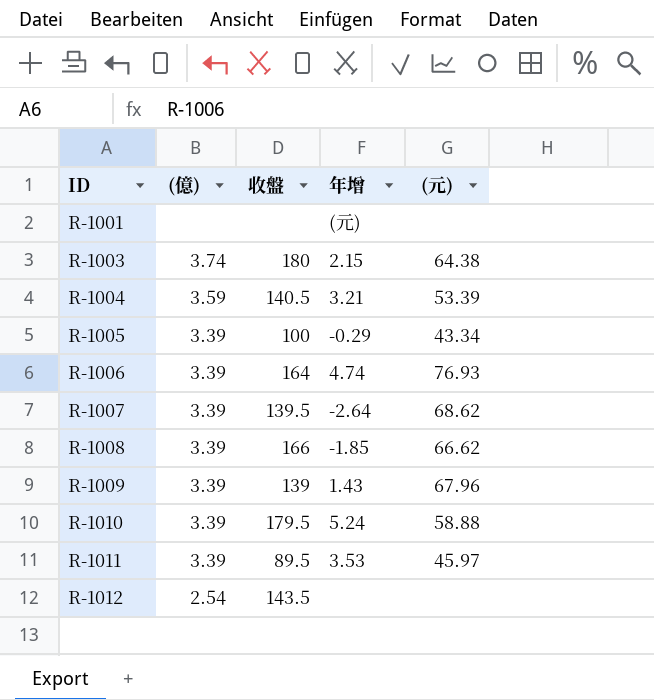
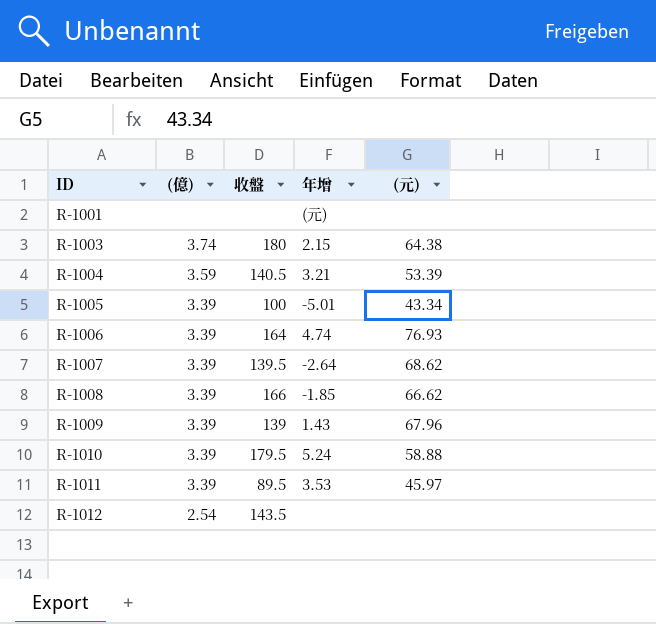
R-1005 | 年增: -0.29 -> -5.01

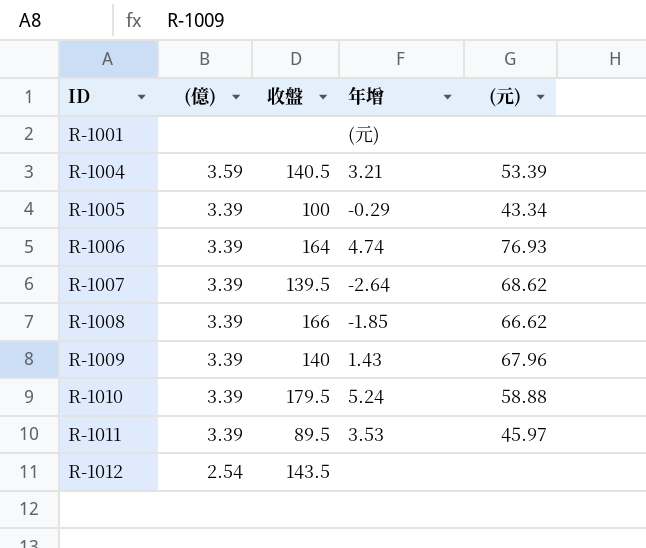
row R-1003: 3.74 | 180 | 2.15 | 64.38 -> none
R-1005 | 年增: -5.01 -> -0.29
R-1009 | 收盤: 139 -> 140

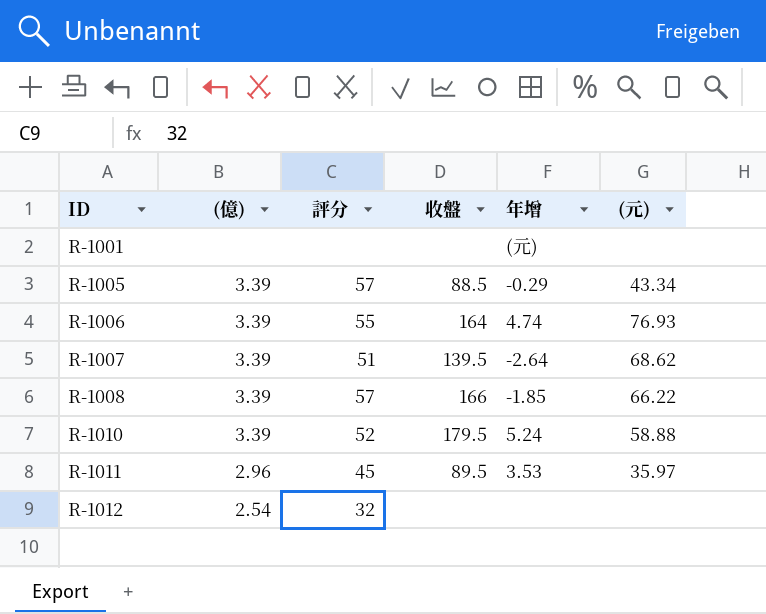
column 評分 | position: none -> 3
row R-1004: 3.59 | 140.5 | 3.21 | 53.39 -> none
row R-1009: 3.39 | 140 | 1.43 | 67.96 -> none
R-1005 | 收盤: 100 -> 88.5
R-1008 | (元): 66.62 -> 66.22
R-1011 | (億): 3.39 -> 2.96
R-1011 | (元): 45.97 -> 35.97
R-1012 | 收盤: 143.5 -> none

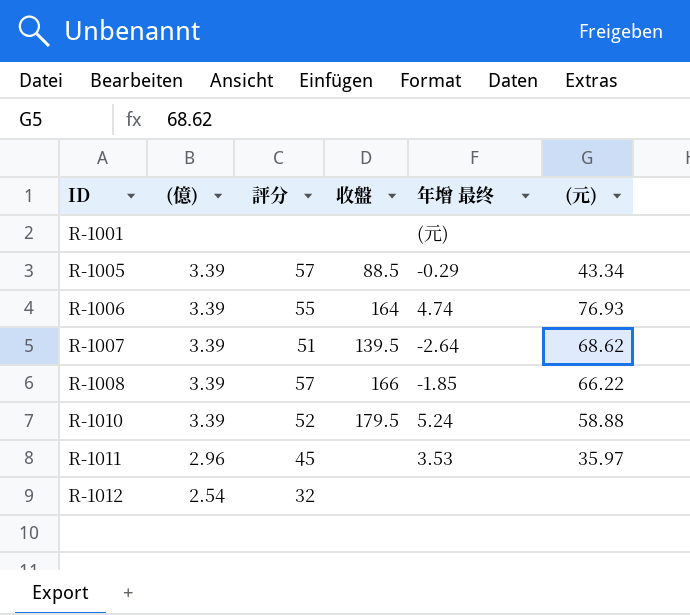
column name: 年增 -> 年增 最终
R-1011 | 收盤: 89.5 -> none

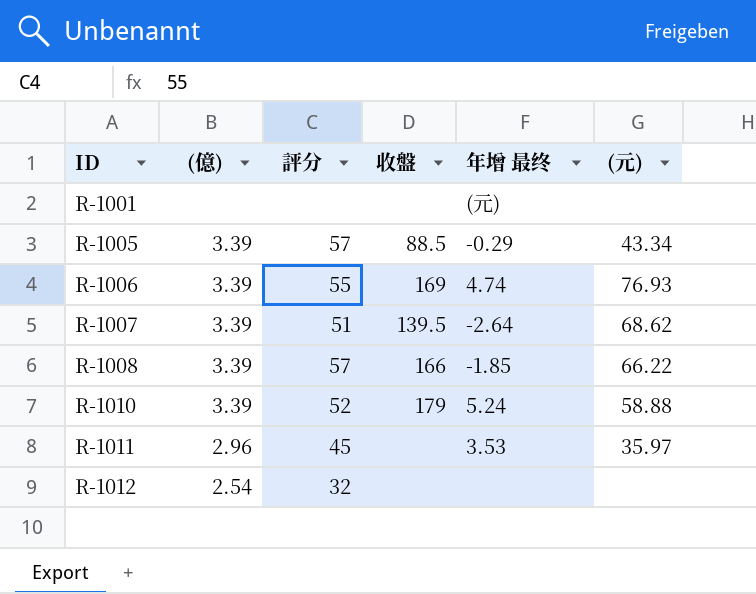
R-1006 | 收盤: 164 -> 169
R-1010 | 收盤: 179.5 -> 179

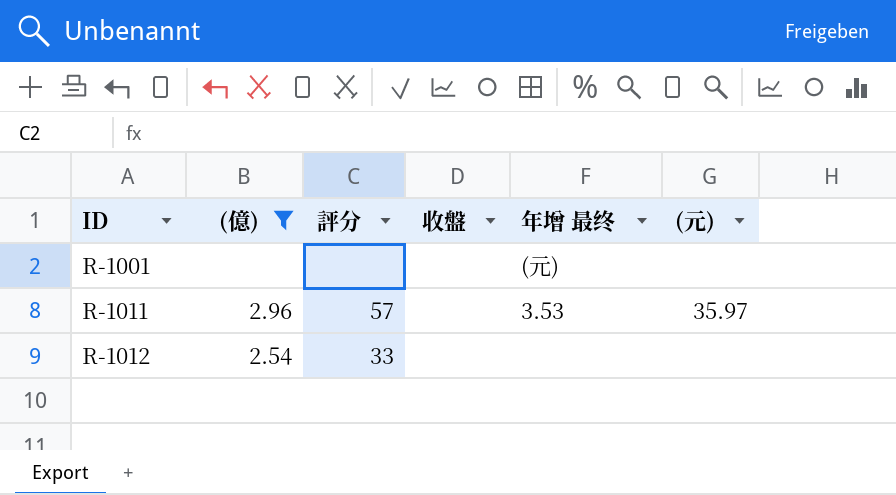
filter: none -> (億) != 3.39
R-1011 | 評分: 45 -> 57
R-1012 | 評分: 32 -> 33

